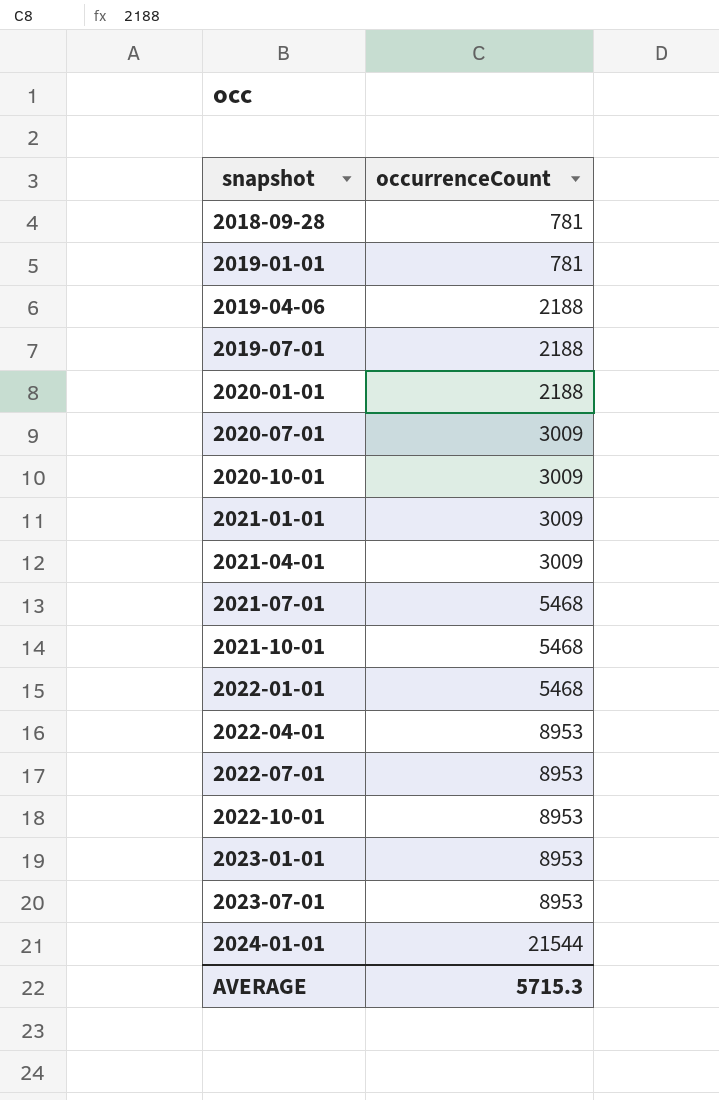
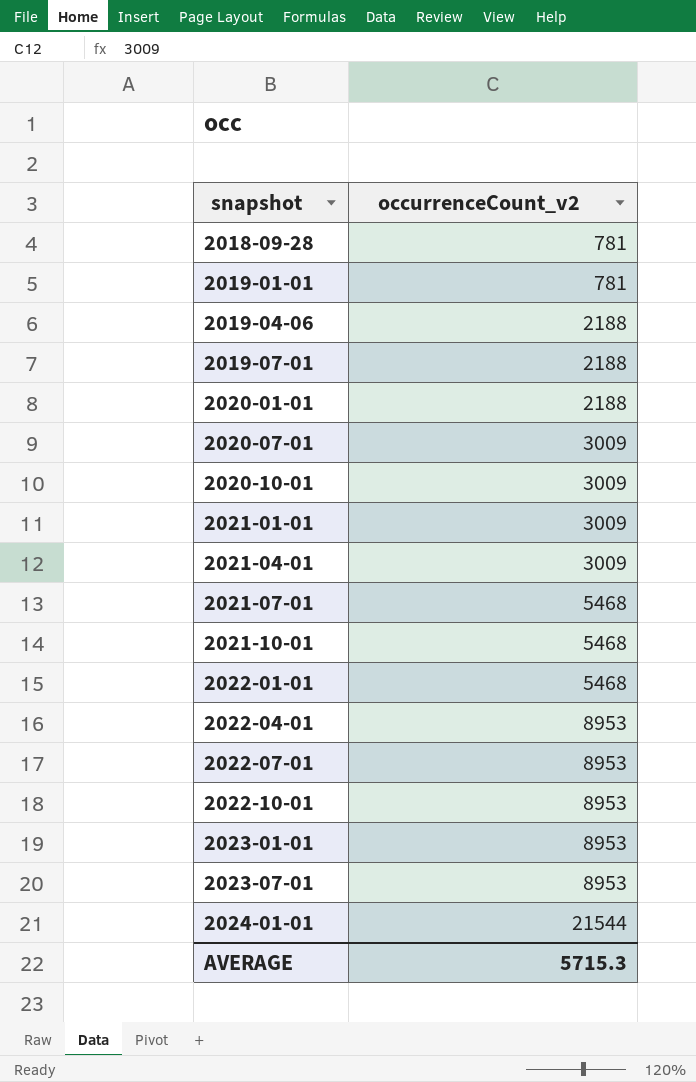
column name: occurrenceCount -> occurrenceCount_v2

